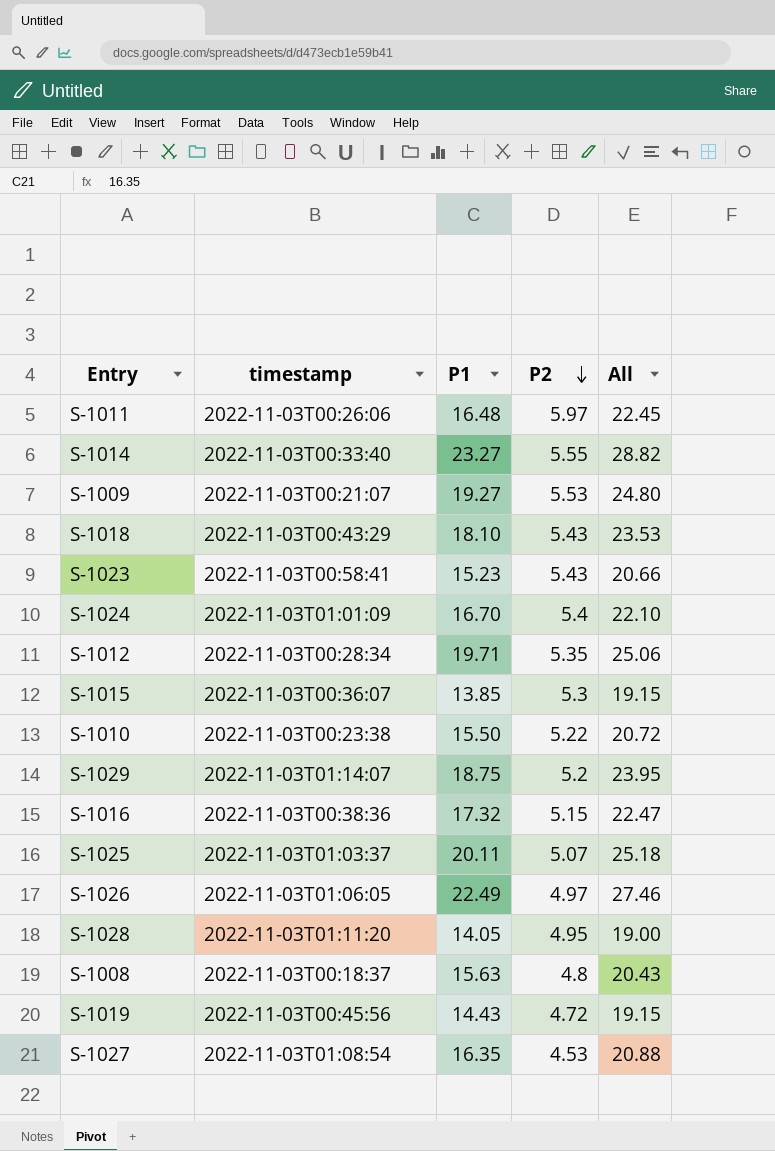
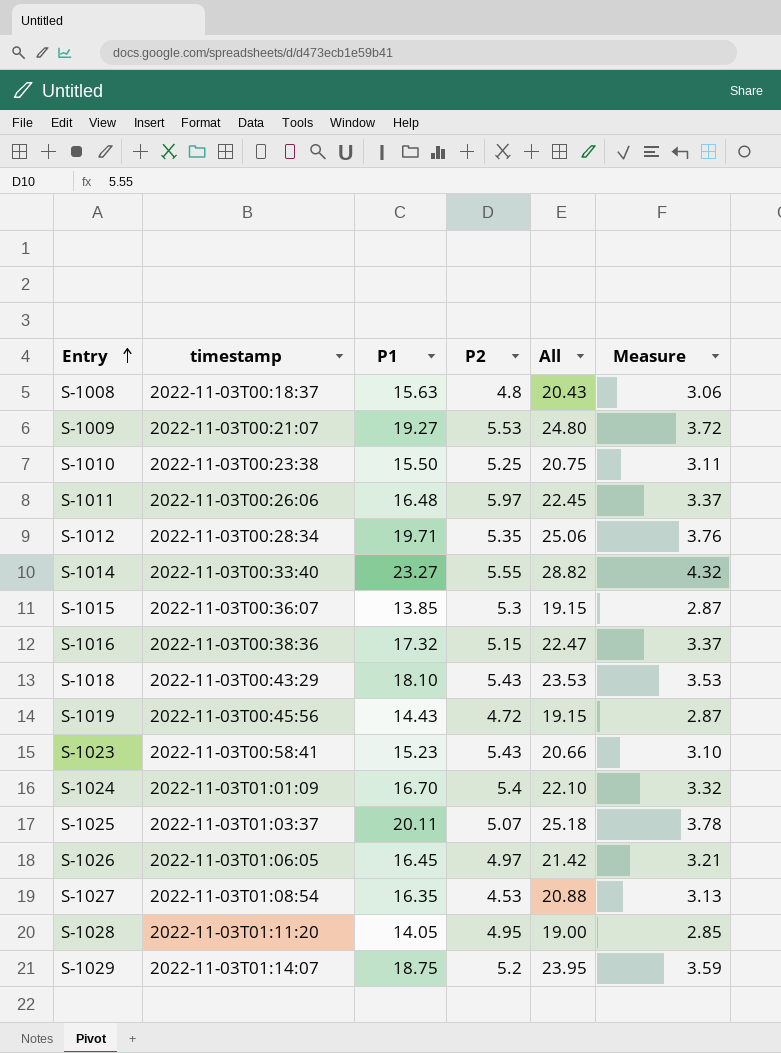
row order: P2 descending -> Entry ascending
column Measure | formula: none -> [All] * 0.15
S-1010 | P2: 5.22 -> 5.25
S-1010 | All: 20.72 -> 20.75
S-1026 | P1: 22.49 -> 16.45
S-1026 | All: 27.46 -> 21.42

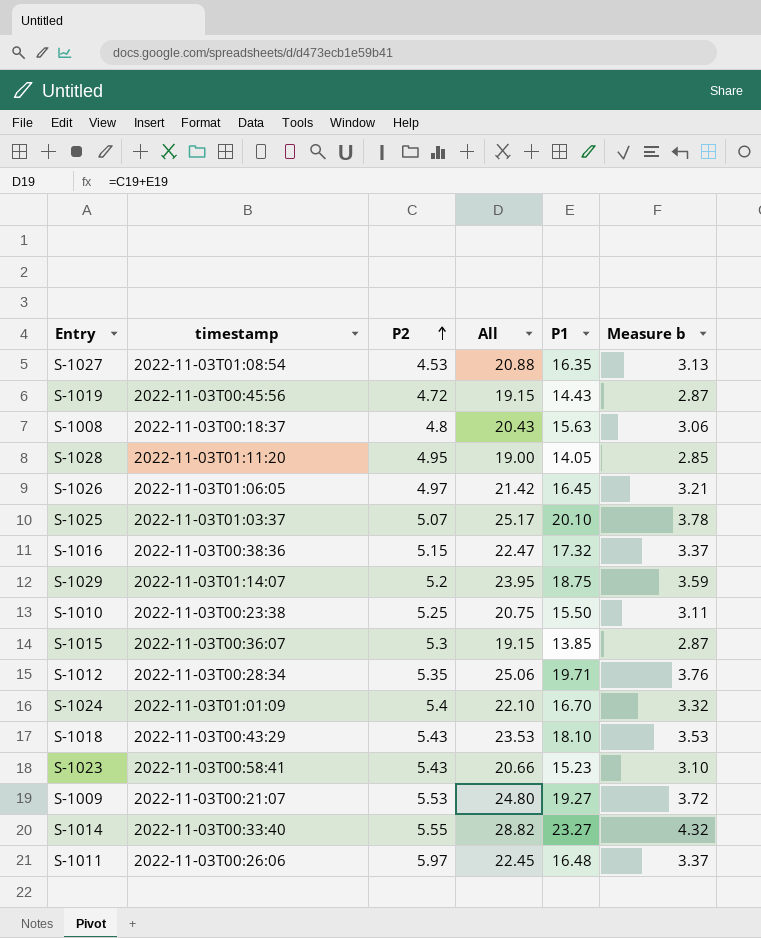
row order: Entry ascending -> P2 ascending
column P1 | position: 3 -> 5
column name: Measure -> Measure b
S-1025 | All: 25.18 -> 25.17
S-1025 | P1: 20.11 -> 20.10

